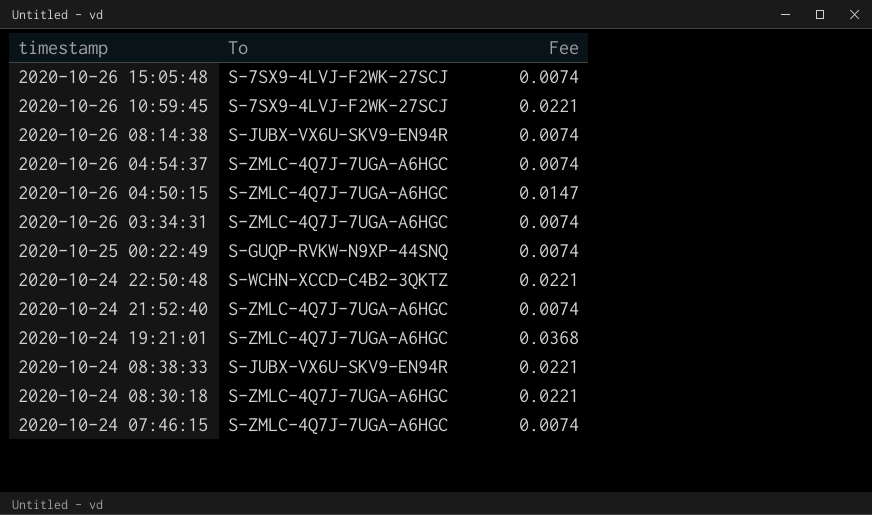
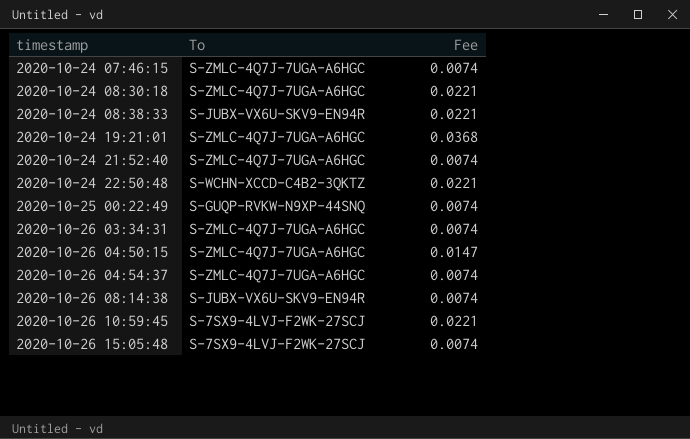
row order: timestamp descending -> timestamp ascending

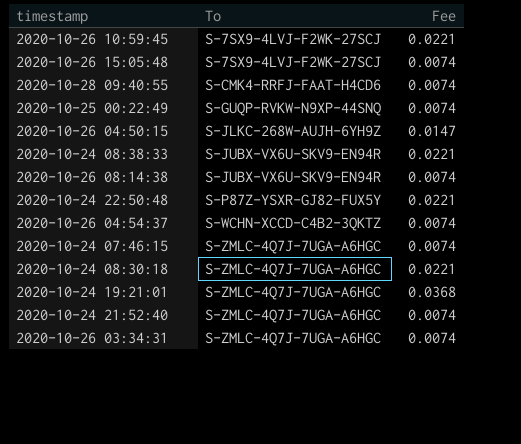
row order: timestamp ascending -> To ascending
row 2020-10-28 09:40:55: none -> S-CMK4-RRFJ-FAAT-H4CD6 | 0.0074
2020-10-26 04:50:15 | To: S-ZMLC-4Q7J-7UGA-A6HGC -> S-JLKC-268W-AUJH-6YH9Z
2020-10-24 22:50:48 | To: S-WCHN-XCCD-C4B2-3QKTZ -> S-P87Z-YSXR-GJ82-FUX5Y
2020-10-26 04:54:37 | To: S-ZMLC-4Q7J-7UGA-A6HGC -> S-WCHN-XCCD-C4B2-3QKTZ

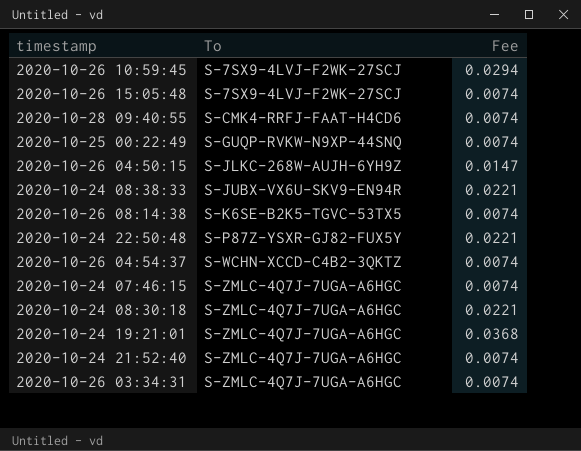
2020-10-26 10:59:45 | Fee: 0.0221 -> 0.0294
2020-10-26 08:14:38 | To: S-JUBX-VX6U-SKV9-EN94R -> S-K6SE-B2K5-TGVC-53TX5

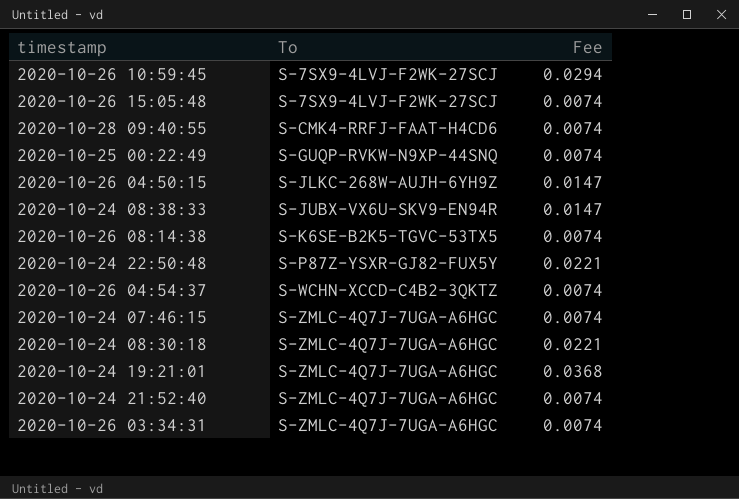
2020-10-24 08:38:33 | Fee: 0.0221 -> 0.0147

